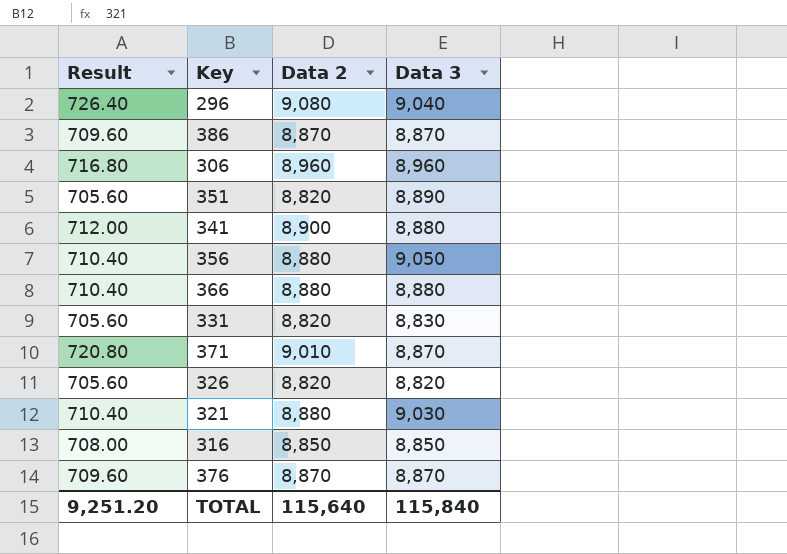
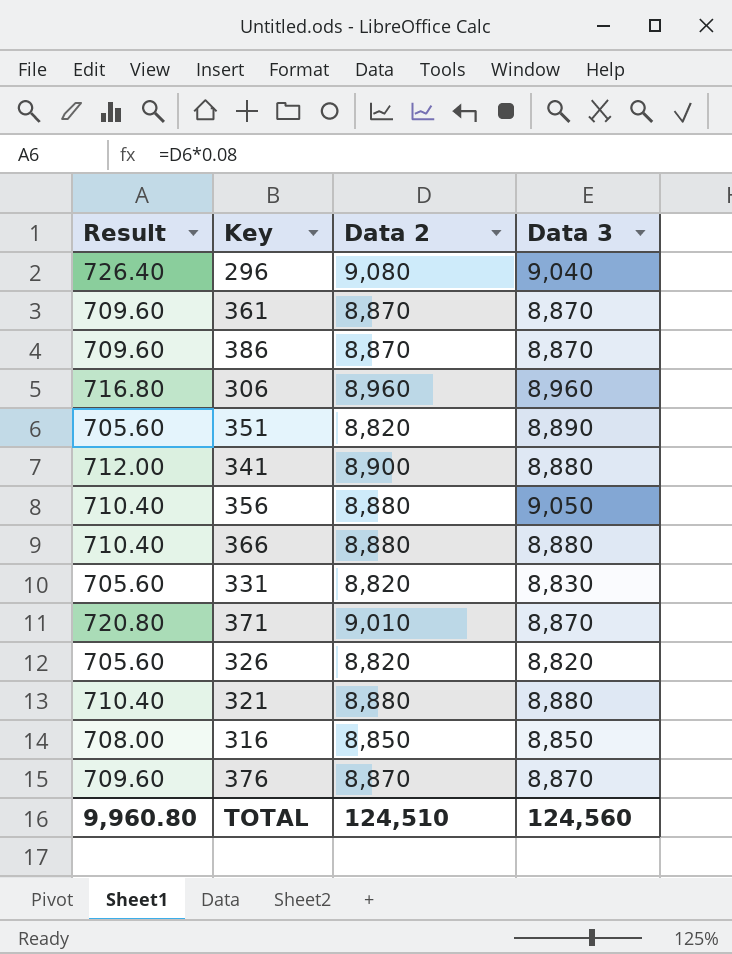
row 361: none -> 709.60 | 8,870 | 8,870
321 | Data 3: 9,030 -> 8,880
TOTAL | Result: 9,251.20 -> 9,960.80
TOTAL | Data 2: 115,640 -> 124,510
TOTAL | Data 3: 115,840 -> 124,560

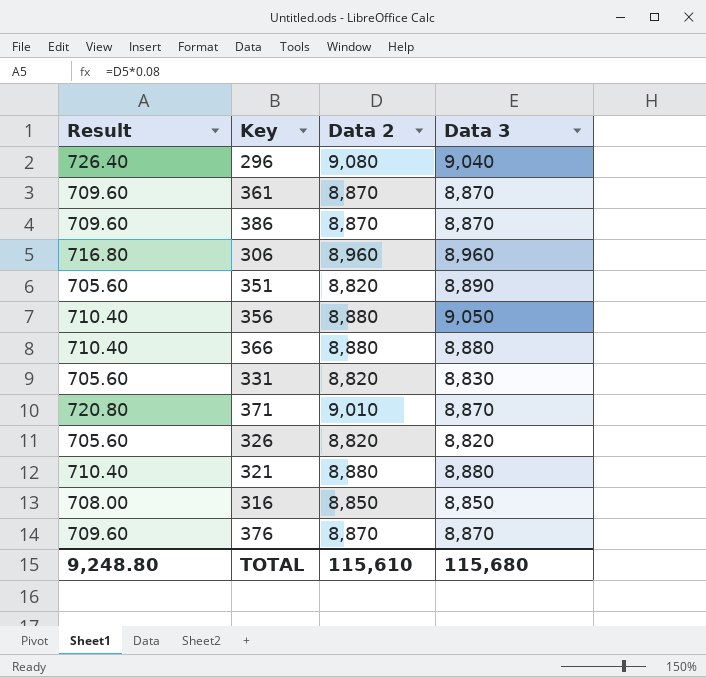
row 341: 712.00 | 8,900 | 8,880 -> none
TOTAL | Result: 9,960.80 -> 9,248.80
TOTAL | Data 2: 124,510 -> 115,610
TOTAL | Data 3: 124,560 -> 115,680

